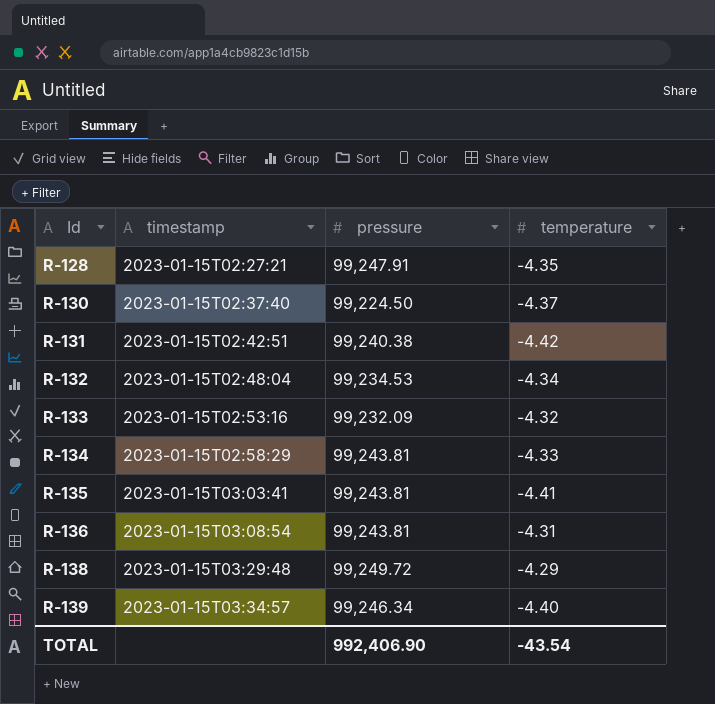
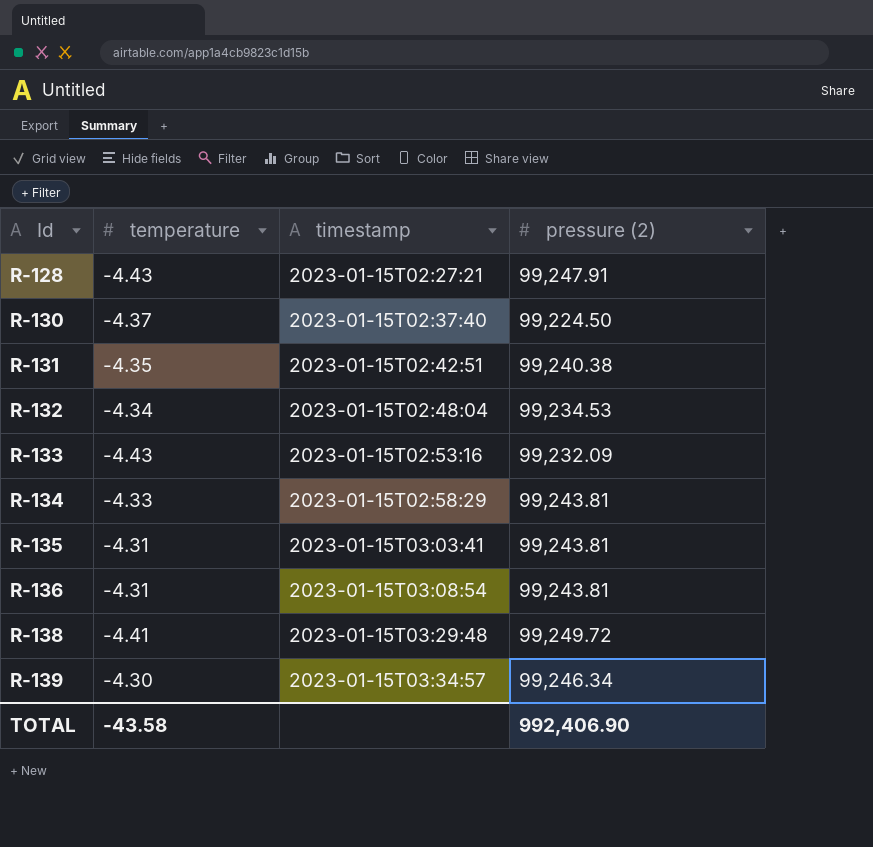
column temperature | position: 4 -> 2
column name: pressure -> pressure (2)
R-128 | temperature: -4.35 -> -4.43
R-131 | temperature: -4.42 -> -4.35
R-133 | temperature: -4.32 -> -4.43
R-135 | temperature: -4.41 -> -4.31
R-138 | temperature: -4.29 -> -4.41
R-139 | temperature: -4.40 -> -4.30
TOTAL | temperature: -43.54 -> -43.58

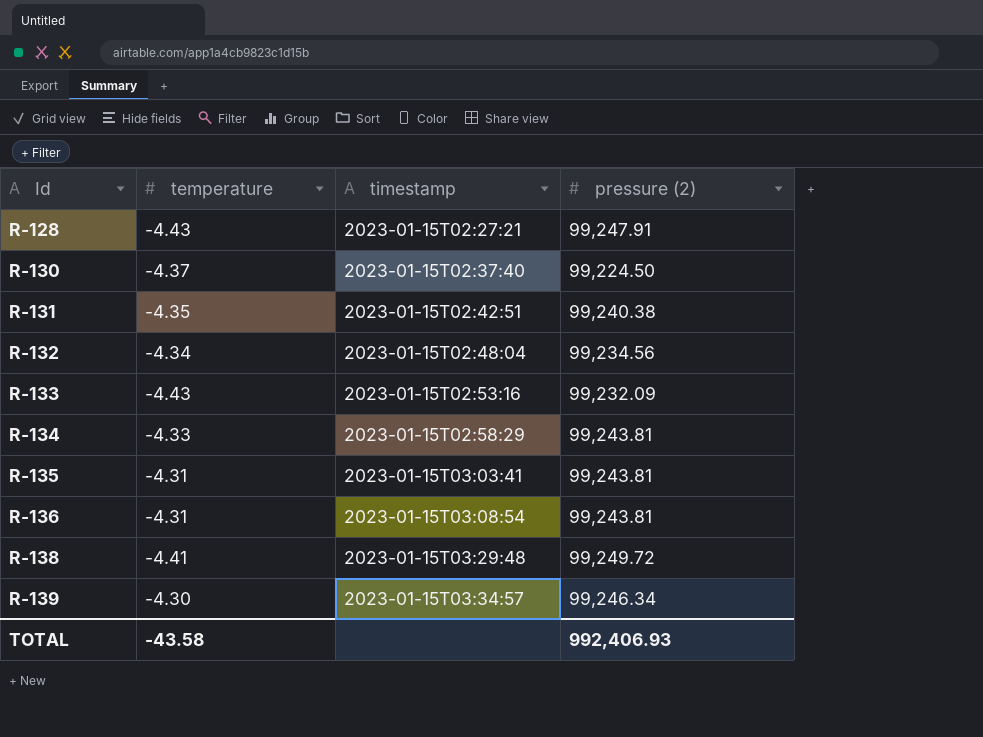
R-132 | pressure (2): 99,234.53 -> 99,234.56
TOTAL | pressure (2): 992,406.90 -> 992,406.93

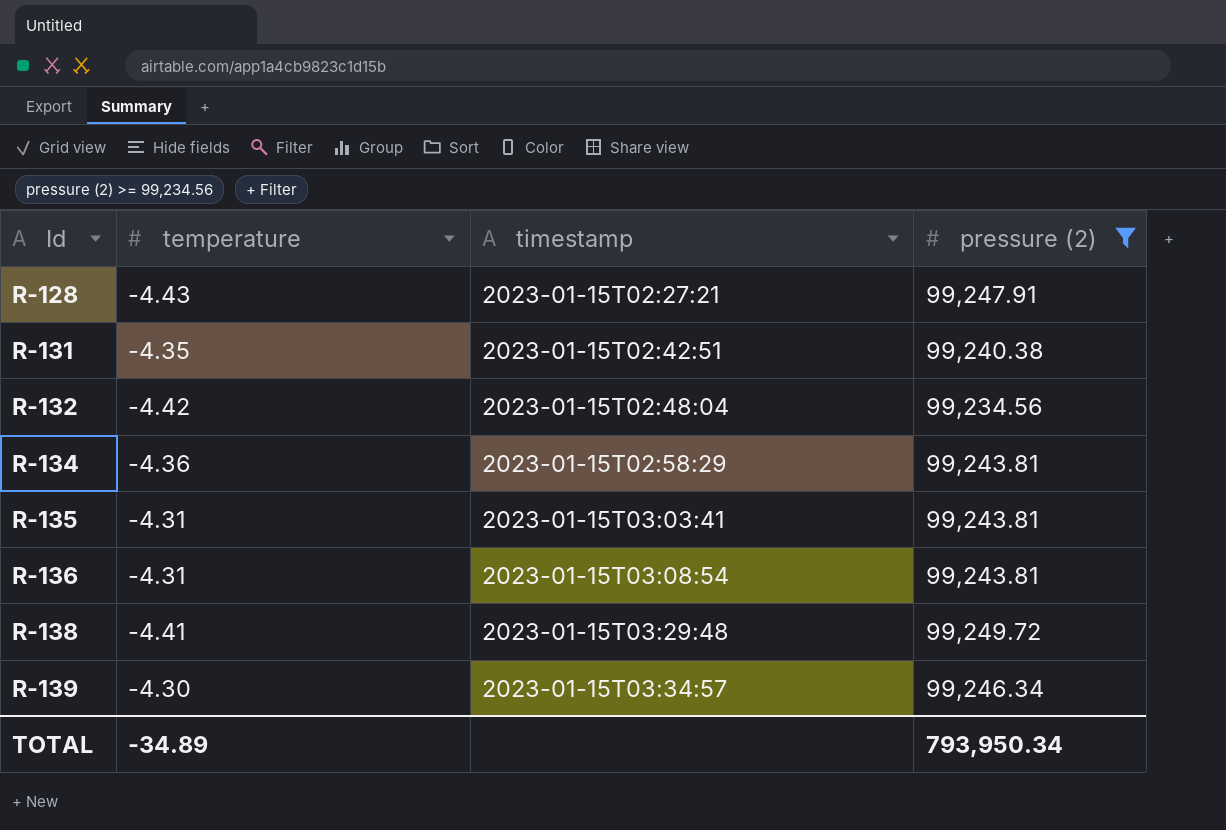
filter: none -> pressure (2) >= 99,234.56
R-132 | temperature: -4.34 -> -4.42
R-134 | temperature: -4.33 -> -4.36
TOTAL | temperature: -43.58 -> -34.89
TOTAL | pressure (2): 992,406.93 -> 793,950.34

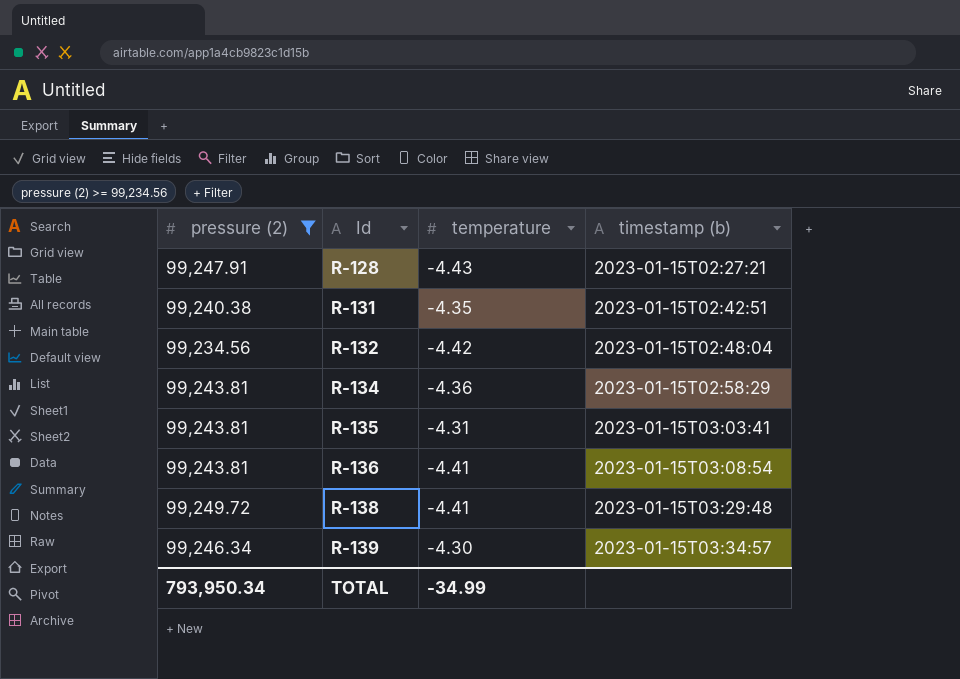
column pressure (2) | position: 4 -> 1
column name: timestamp -> timestamp (b)
R-136 | temperature: -4.31 -> -4.41
TOTAL | temperature: -34.89 -> -34.99

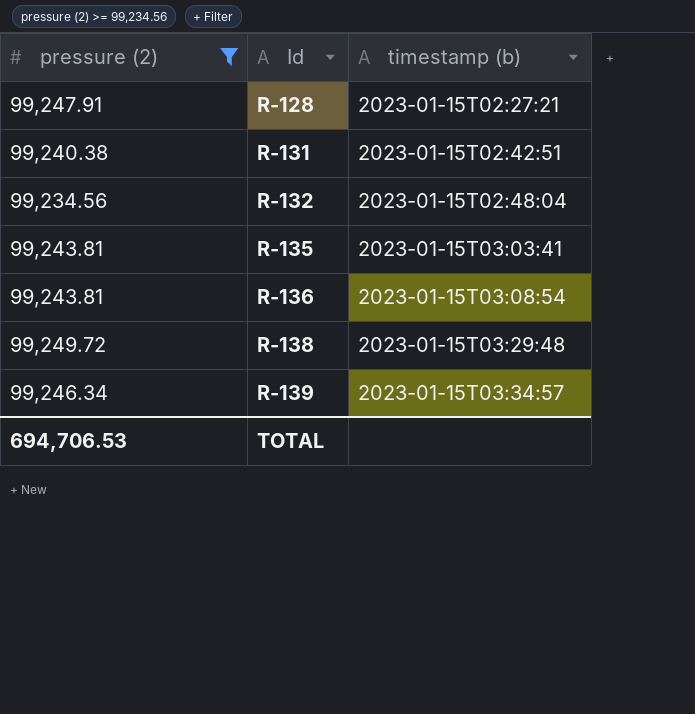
column temperature | position: 3 -> none
row R-134: 99,243.81 | -4.36 | 2023-01-15T02:58:29 -> none
TOTAL | pressure (2): 793,950.34 -> 694,706.53

